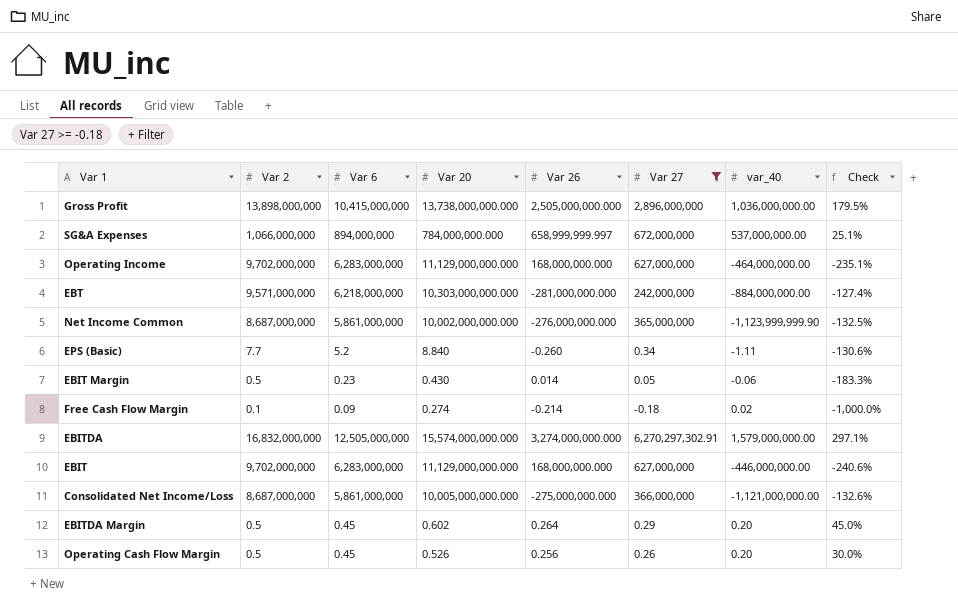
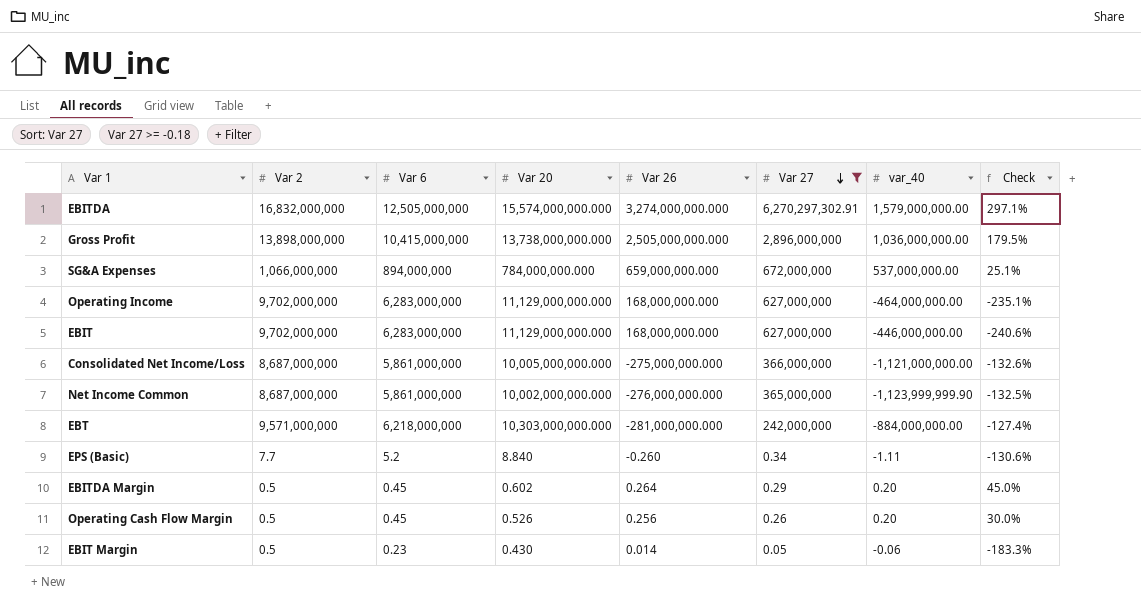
row order: none -> Var 27 descending
row Free Cash Flow Margin: 0.1 | 0.09 | 0.274 | -0.214 | -0.18 | 0.02 | -1,000.0% -> none
SG&A Expenses | Var 26: 658,999,999.997 -> 659,000,000.000

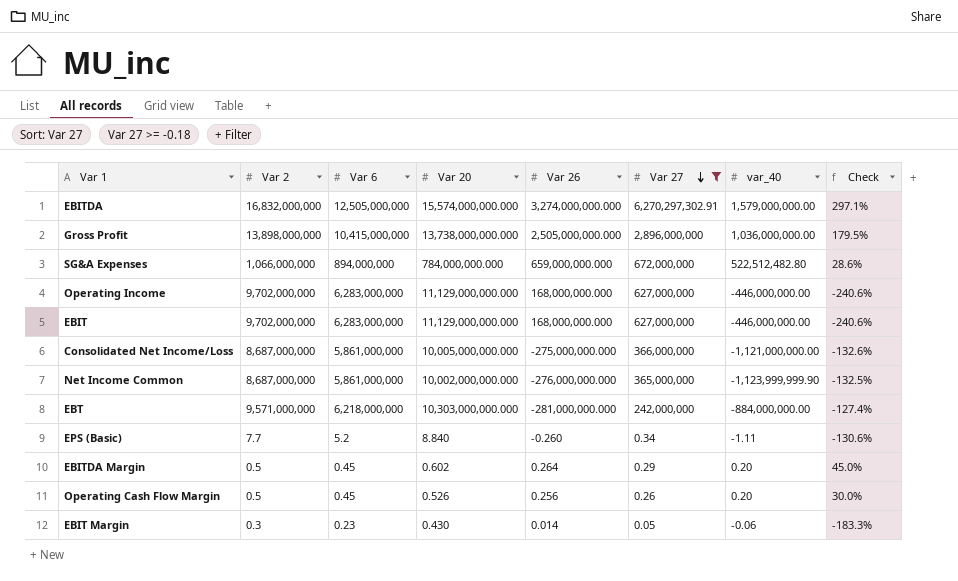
SG&A Expenses | var_40: 537,000,000.00 -> 522,512,482.80
SG&A Expenses | Check: 25.1% -> 28.6%
Operating Income | var_40: -464,000,000.00 -> -446,000,000.00
Operating Income | Check: -235.1% -> -240.6%
EBIT Margin | Var 2: 0.5 -> 0.3

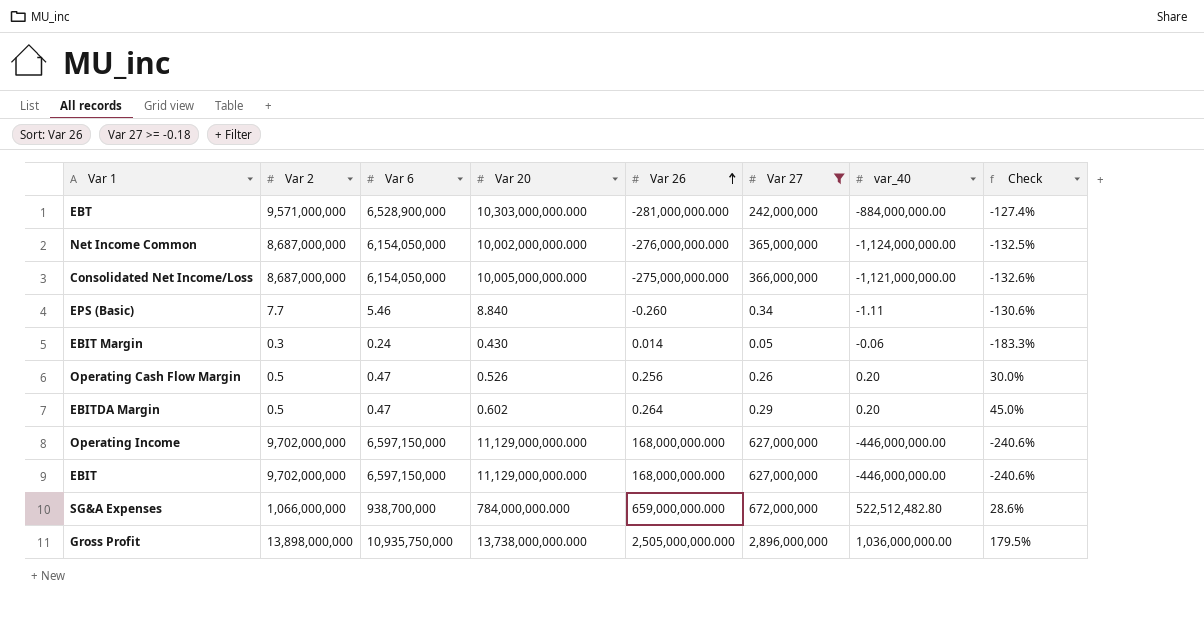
row order: Var 27 descending -> Var 26 ascending
row EBITDA: 16,832,000,000 | 12,505,000,000 | 15,574,000,000.000 | 3,274,000,000.000 | 6,270,297,302.91 | 1,579,000,000.00 | 297.1% -> none
EBT | Var 6: 6,218,000,000 -> 6,528,900,000
Net Income Common | Var 6: 5,861,000,000 -> 6,154,050,000
Net Income Common | var_40: -1,123,999,999.90 -> -1,124,000,000.00
Consolidated Net Income/Loss | Var 6: 5,861,000,000 -> 6,154,050,000
EPS (Basic) | Var 6: 5.2 -> 5.46
EBIT Margin | Var 6: 0.23 -> 0.24
Operating Cash Flow Margin | Var 6: 0.45 -> 0.47
EBITDA Margin | Var 6: 0.45 -> 0.47
Operating Income | Var 6: 6,283,000,000 -> 6,597,150,000
EBIT | Var 6: 6,283,000,000 -> 6,597,150,000
SG&A Expenses | Var 6: 894,000,000 -> 938,700,000
Gross Profit | Var 6: 10,415,000,000 -> 10,935,750,000

